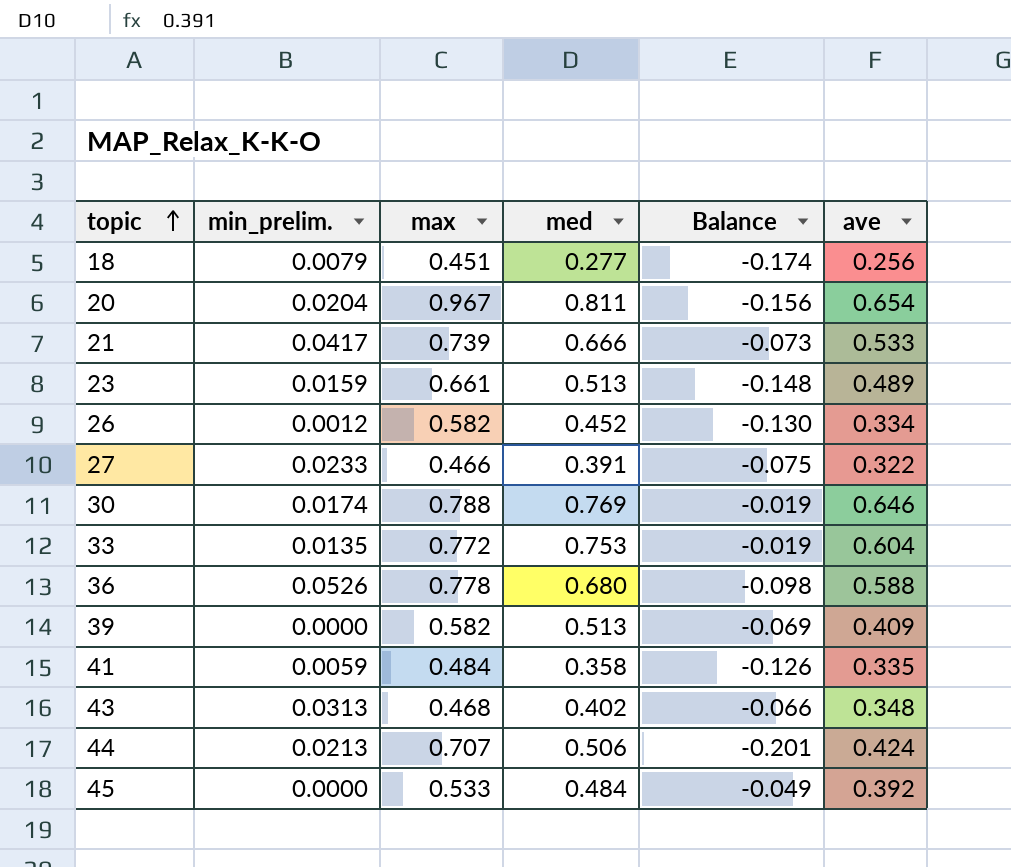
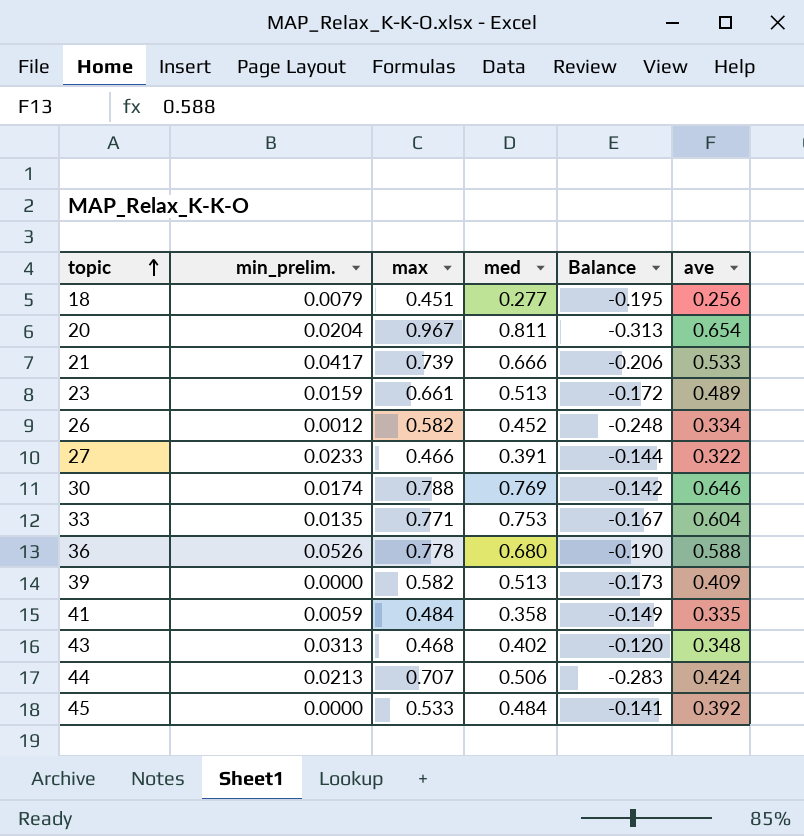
column Balance | formula: [med] - [max] -> [ave] - [max]
33 | max: 0.772 -> 0.771

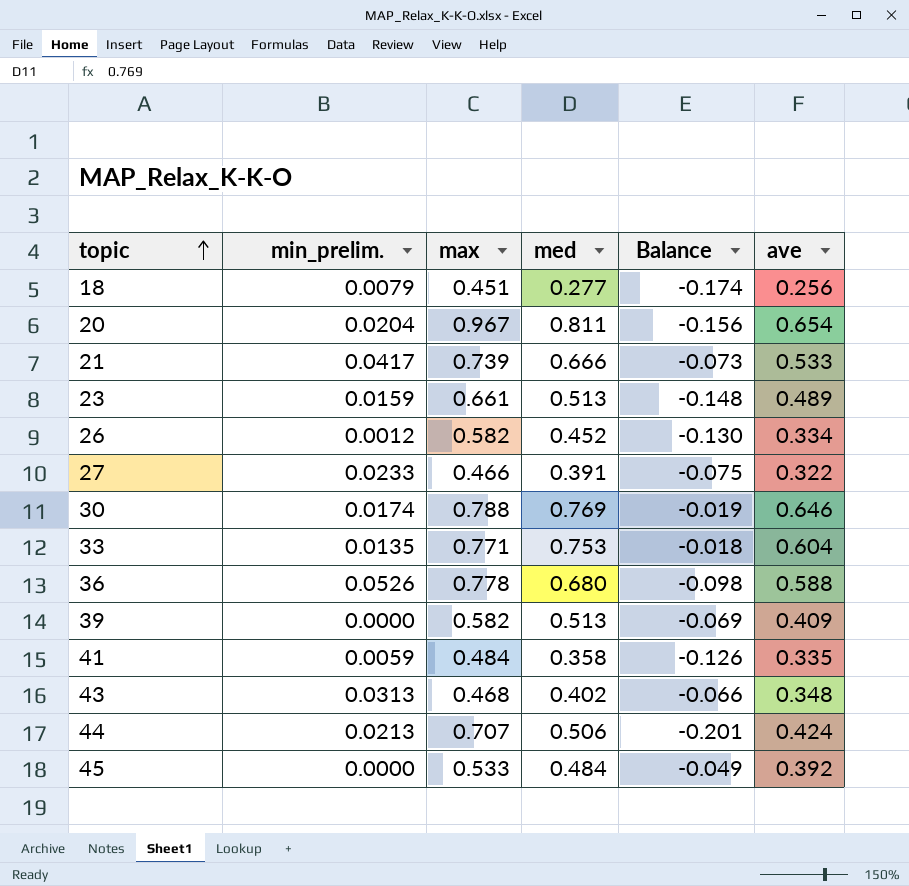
column Balance | formula: [ave] - [max] -> [med] - [max]

